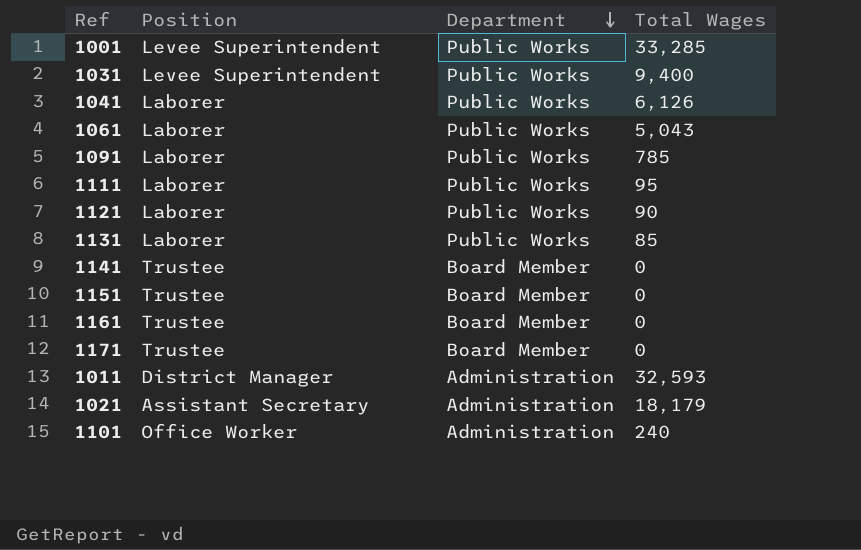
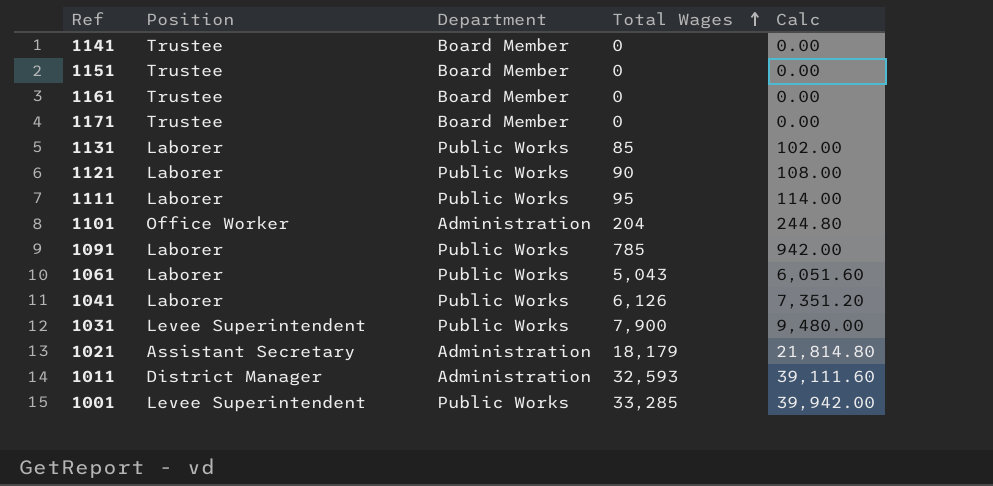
row order: Department descending -> Total Wages ascending
column Calc | formula: none -> [Total Wages] * 1.2
1101 | Total Wages: 240 -> 204
1031 | Total Wages: 9,400 -> 7,900

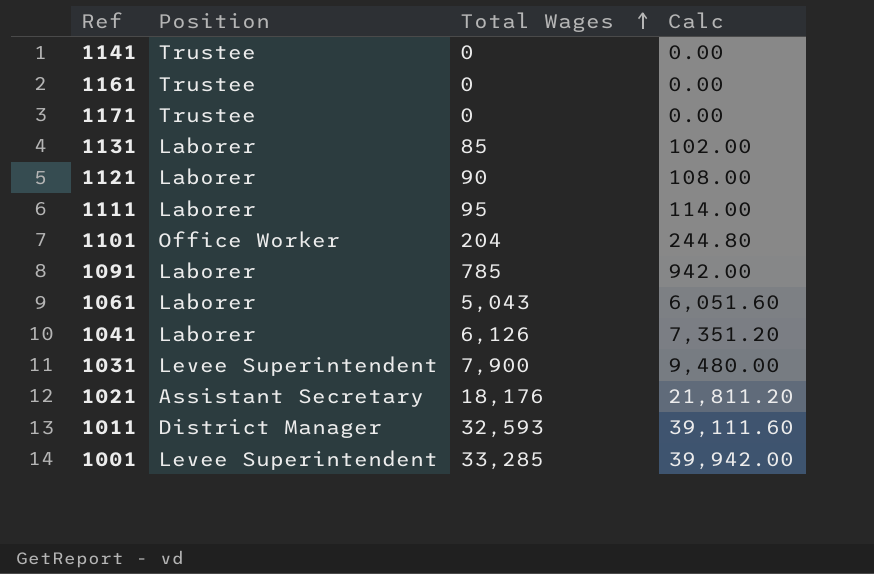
column Department | position: 3 -> none
row 1151: Trustee | Board Member | 0 | 0.00 -> none
1021 | Total Wages: 18,179 -> 18,176
1021 | Calc: 21,814.80 -> 21,811.20

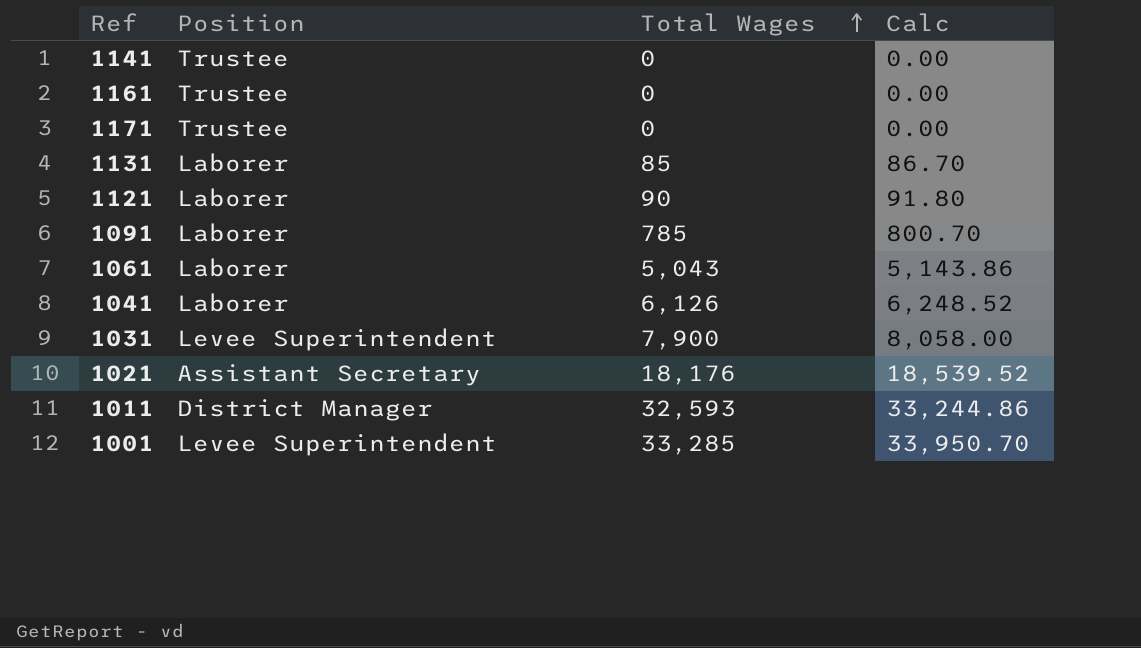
column Calc | formula: [Total Wages] * 1.2 -> [Total Wages] * 1.02
row 1111: Laborer | 95 | 114.00 -> none
row 1101: Office Worker | 204 | 244.80 -> none

